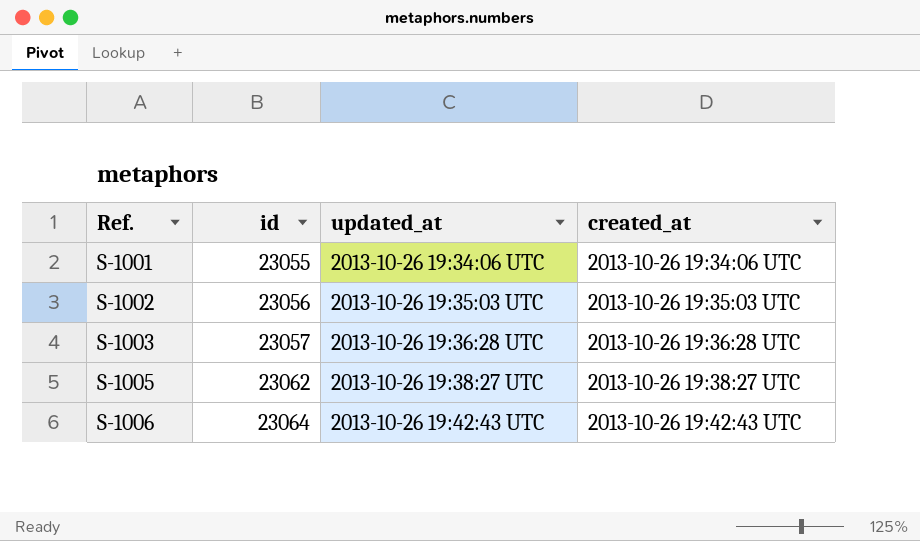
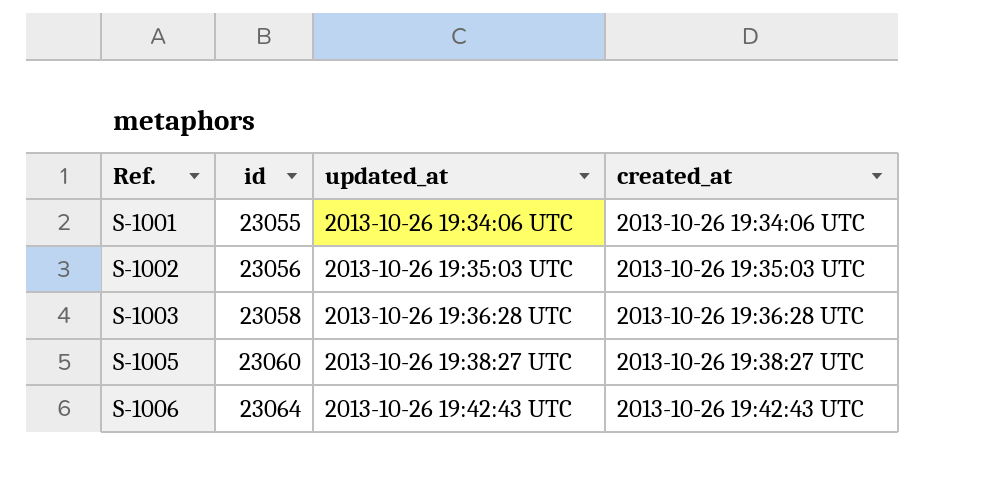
S-1003 | id: 23057 -> 23058
S-1005 | id: 23062 -> 23060

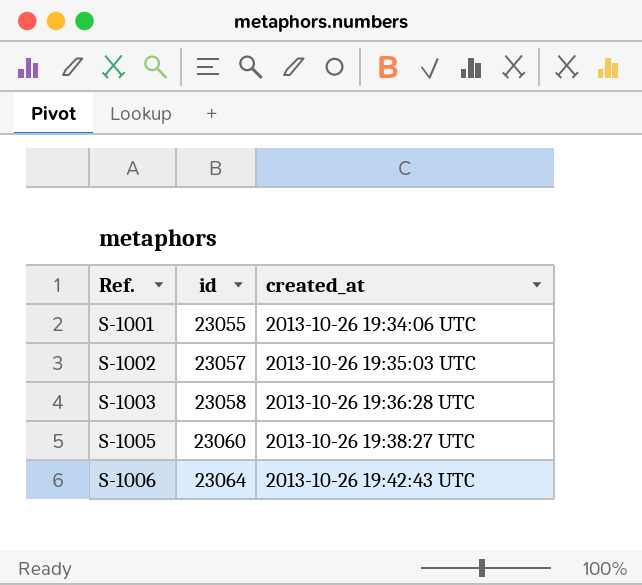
column updated_at | position: 3 -> none
S-1002 | id: 23056 -> 23057

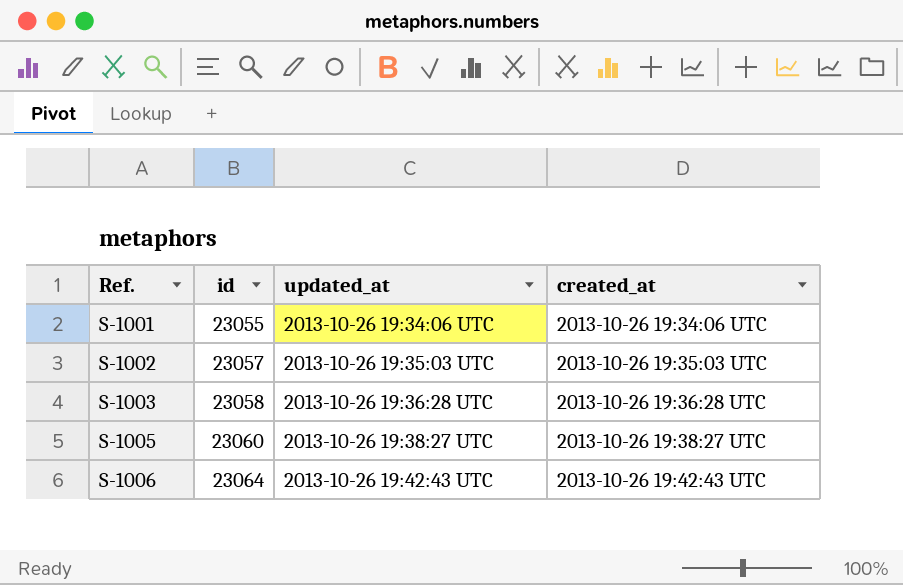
column updated_at | position: none -> 3

